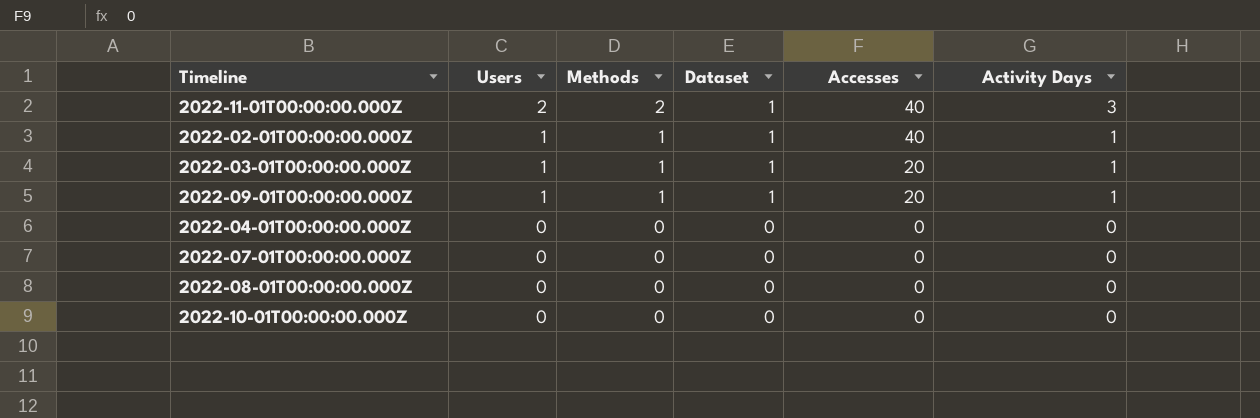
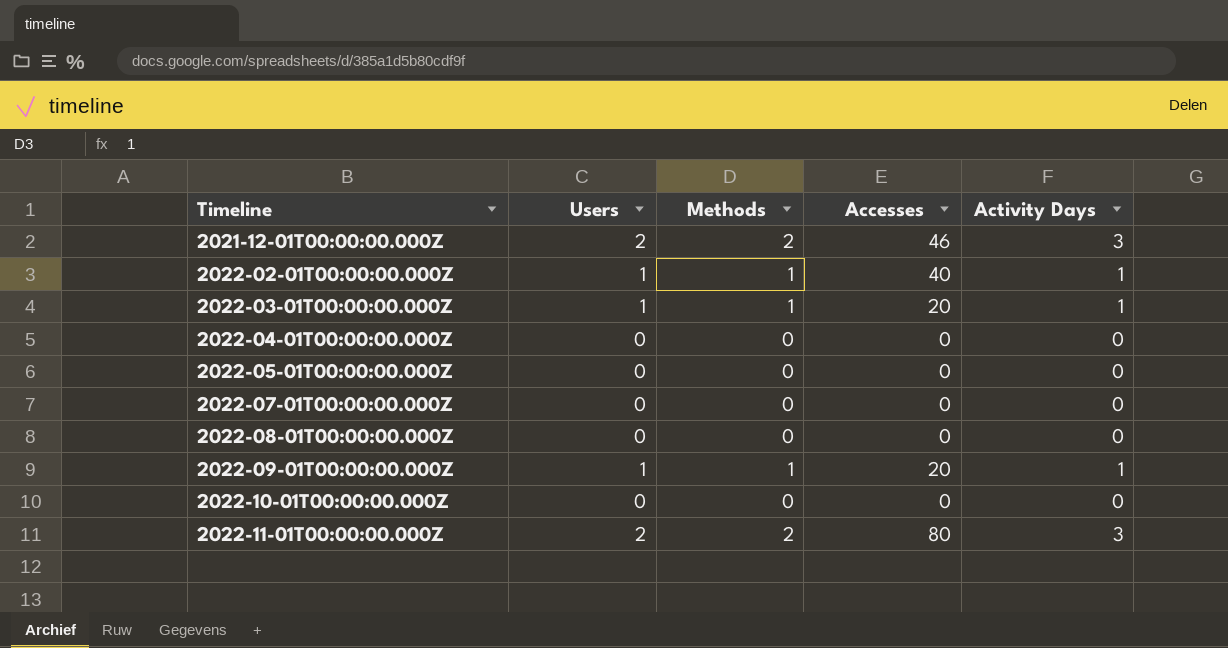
row order: Users descending -> Timeline ascending
column Dataset | position: 4 -> none
row 2021-12-01T00:00:00.000Z: none -> 2 | 2 | 46 | 3
row 2022-05-01T00:00:00.000Z: none -> 0 | 0 | 0 | 0
2022-11-01T00:00:00.000Z | Accesses: 40 -> 80

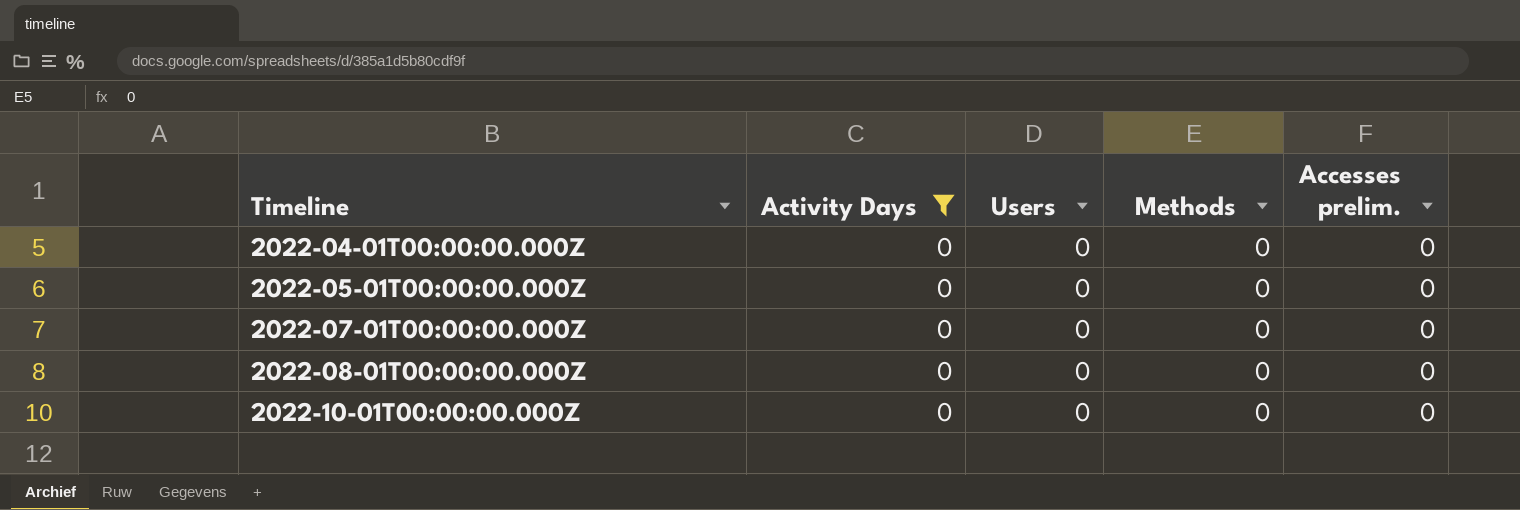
filter: none -> Activity Days = 0
column Activity Days | position: 5 -> 2
column name: Accesses -> Accesses prelim.

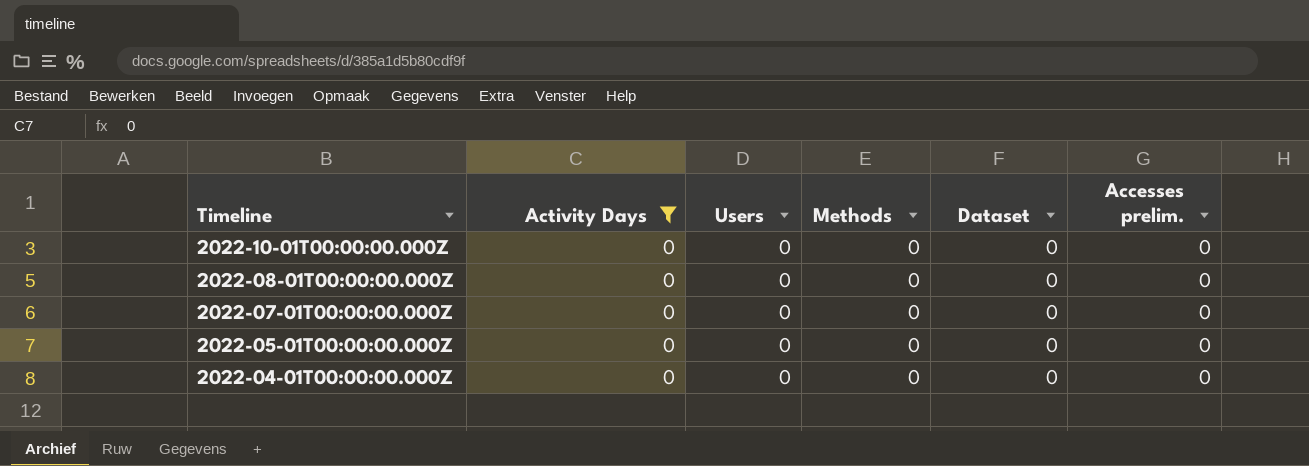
row order: Timeline ascending -> Timeline descending
column Dataset | position: none -> 5

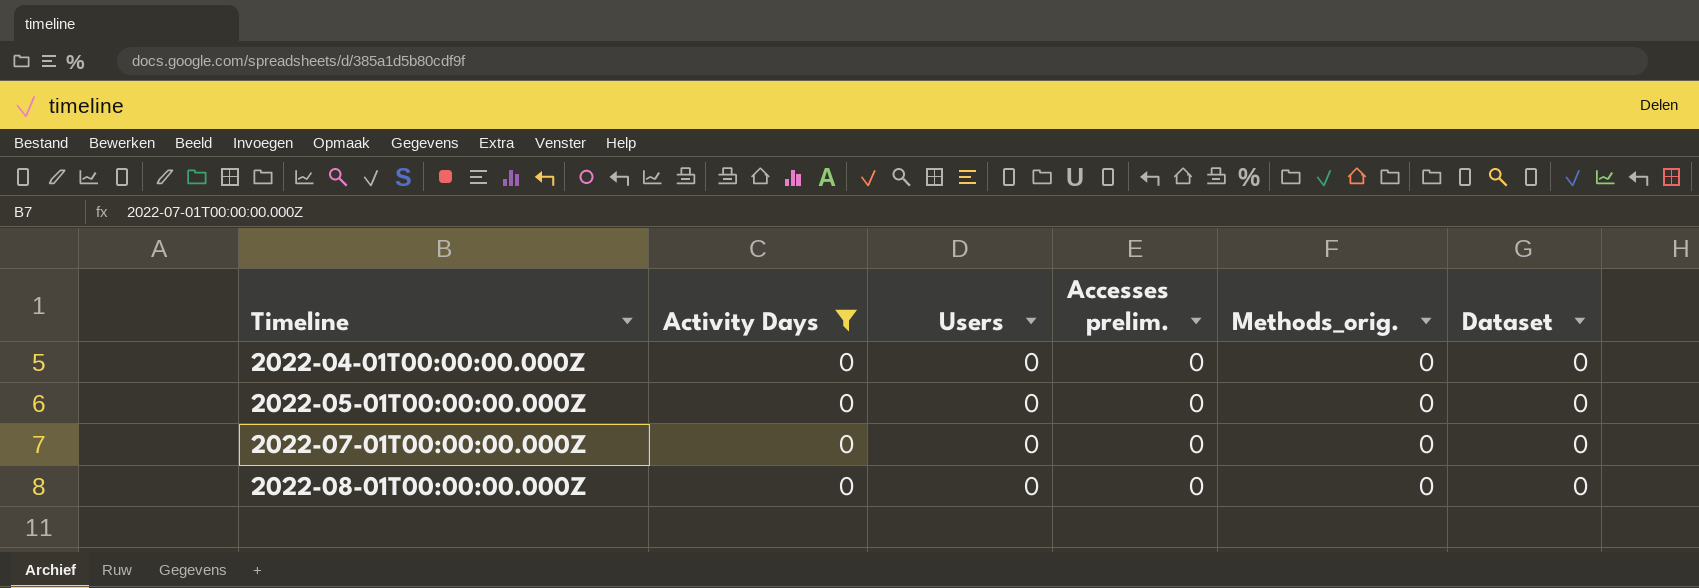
row order: Timeline descending -> Timeline ascending
column Accesses prelim. | position: 6 -> 4
column name: Methods -> Methods_orig.
row 2022-10-01T00:00:00.000Z: 0 | 0 | 0 | 0 | 0 -> none

